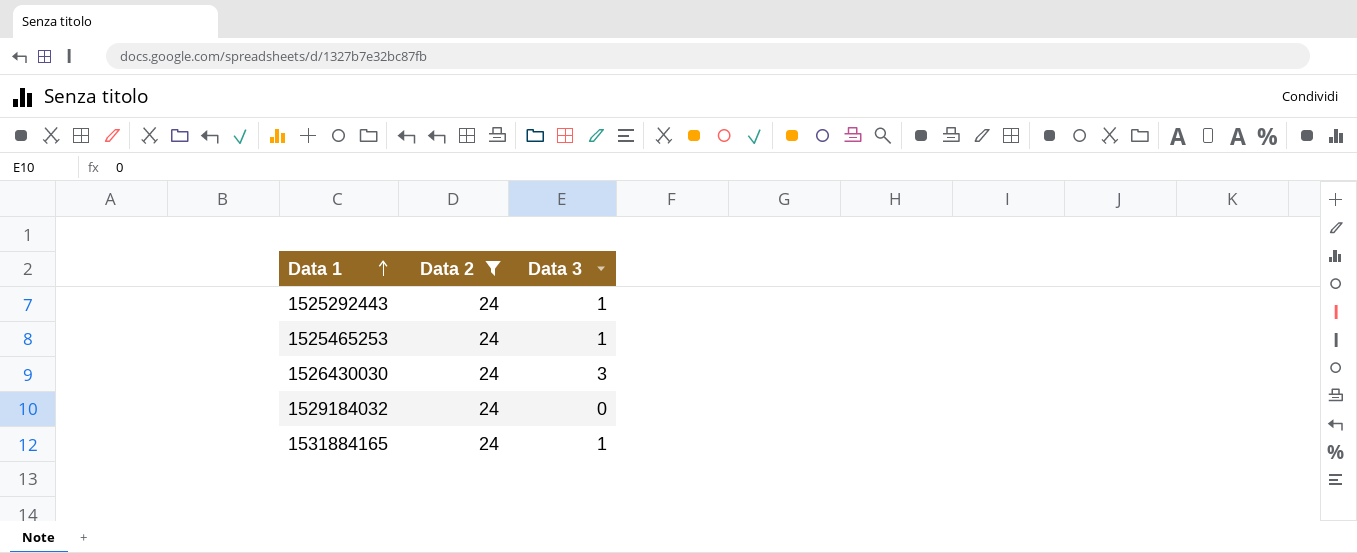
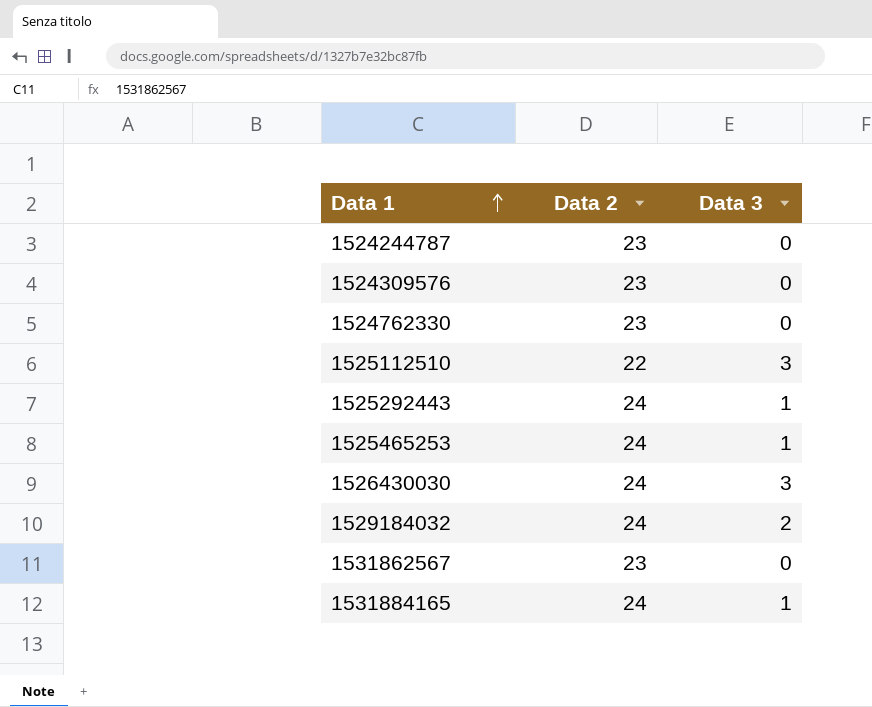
filter: Data 2 = 24 -> none
1529184032 | Data 3: 0 -> 2

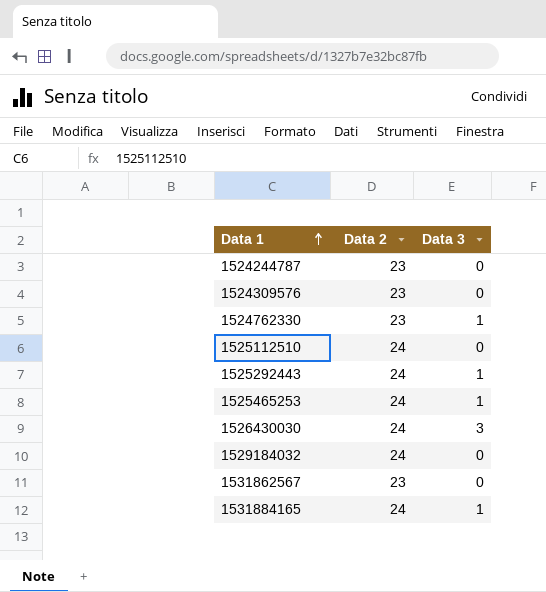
1524762330 | Data 3: 0 -> 1
1525112510 | Data 2: 22 -> 24
1525112510 | Data 3: 3 -> 0
1529184032 | Data 3: 2 -> 0

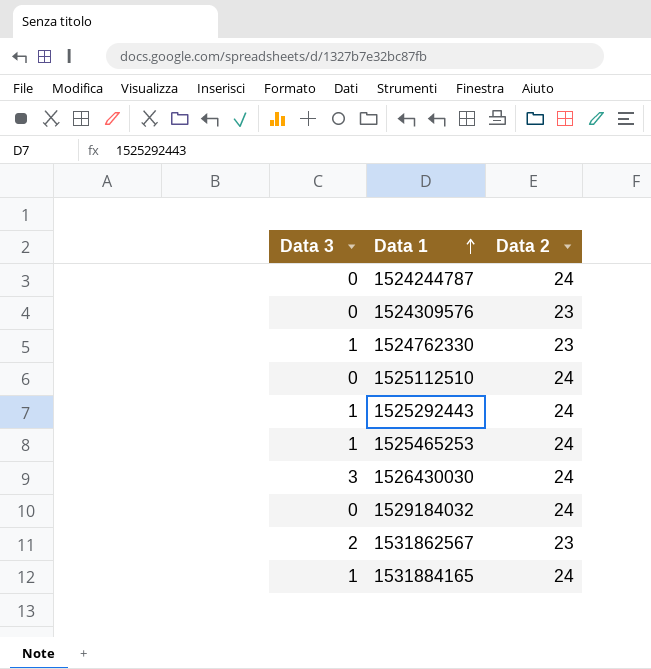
column Data 3 | position: 3 -> 1
1524244787 | Data 2: 23 -> 24
1531862567 | Data 3: 0 -> 2

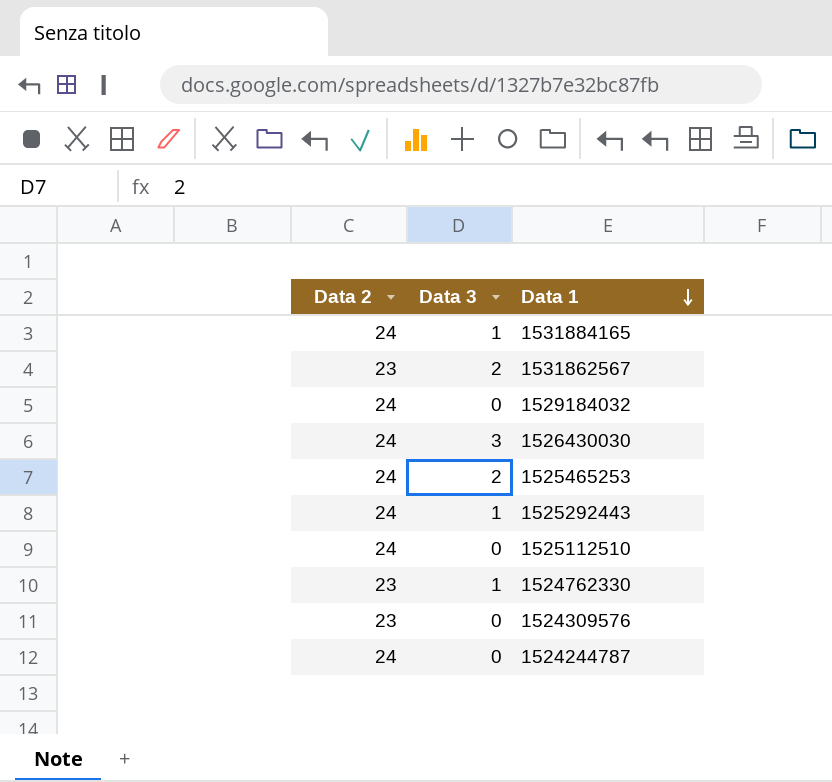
row order: Data 1 ascending -> Data 1 descending
column Data 2 | position: 3 -> 1
1525465253 | Data 3: 1 -> 2

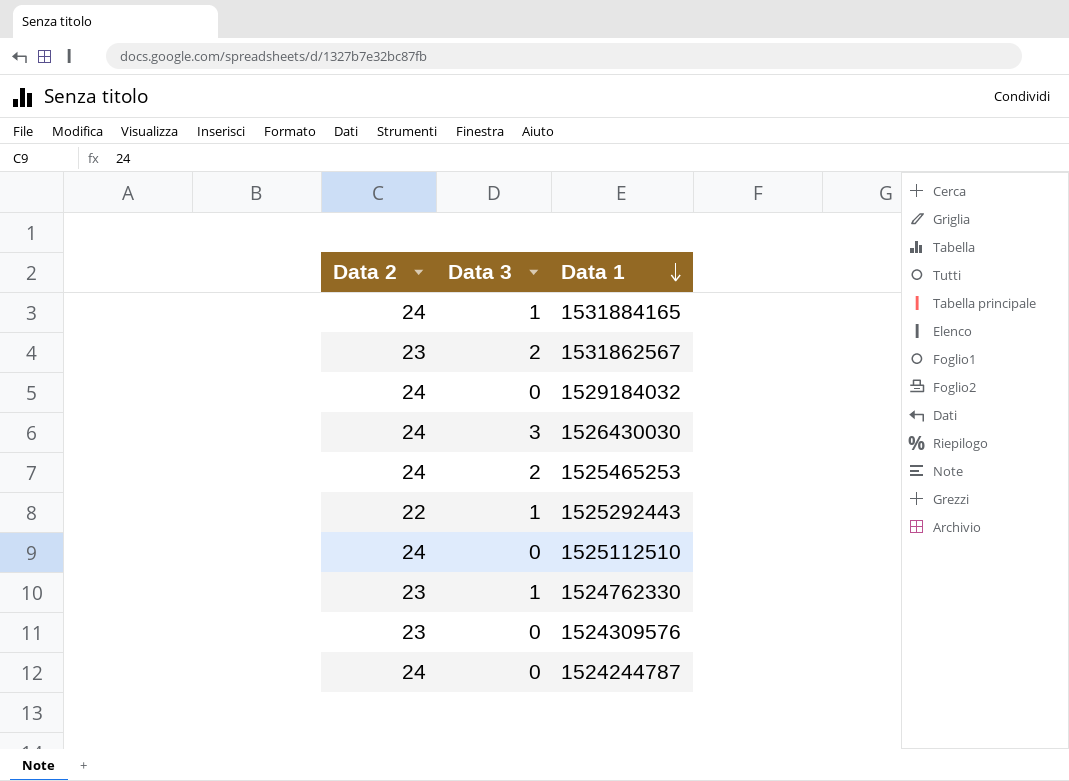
1525292443 | Data 2: 24 -> 22

